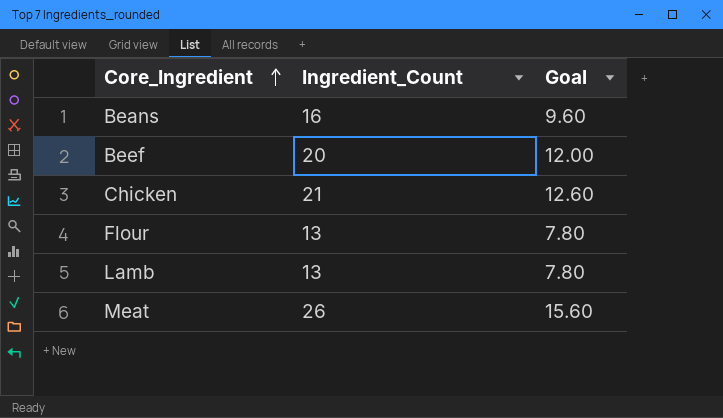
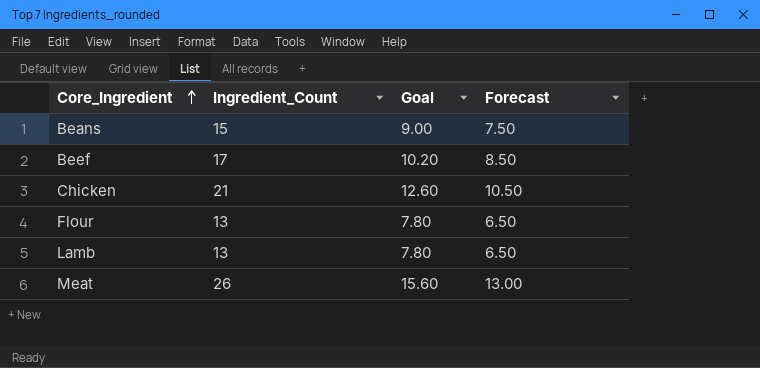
column Forecast | formula: none -> [Ingredient_Count] * 0.5
Beans | Ingredient_Count: 16 -> 15
Beans | Goal: 9.60 -> 9.00
Beef | Ingredient_Count: 20 -> 17
Beef | Goal: 12.00 -> 10.20

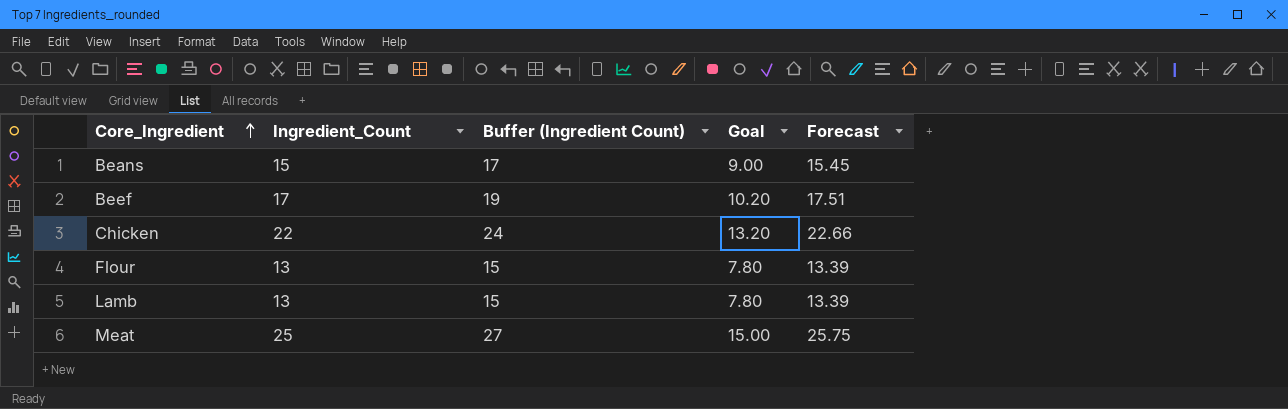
column Buffer (Ingredient Count) | formula: none -> [Ingredient_Count] + 2
column Forecast | formula: [Ingredient_Count] * 0.5 -> [Ingredient_Count] * 1.03
Chicken | Ingredient_Count: 21 -> 22
Chicken | Goal: 12.60 -> 13.20
Meat | Ingredient_Count: 26 -> 25
Meat | Goal: 15.60 -> 15.00

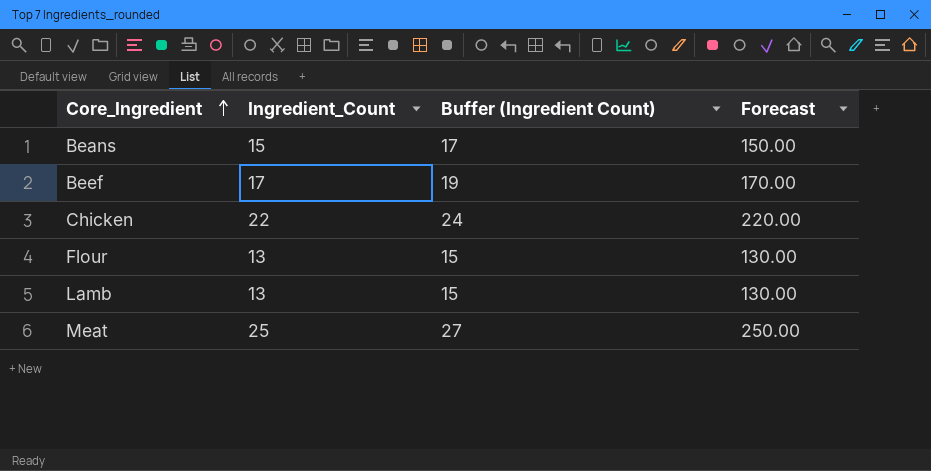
column Goal | formula: [Ingredient_Count] * 0.6 -> none
column Forecast | formula: [Ingredient_Count] * 1.03 -> [Ingredient_Count] * 10

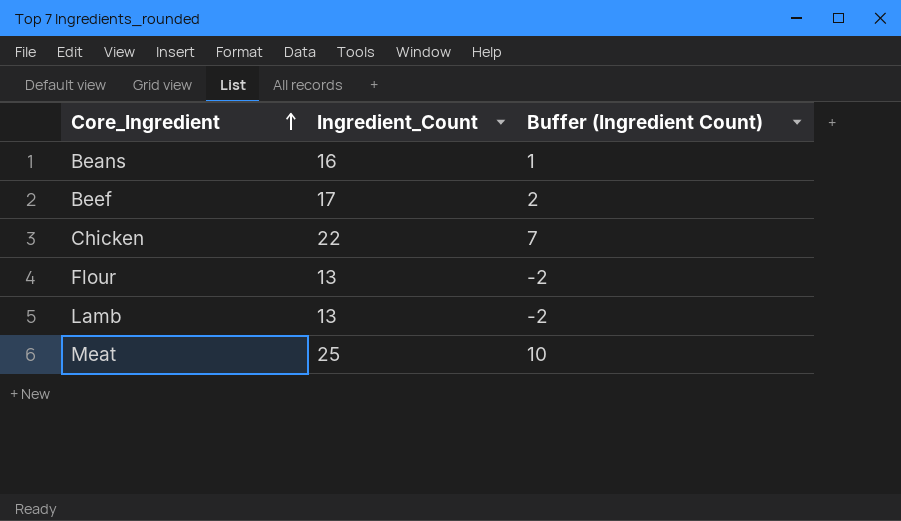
column Forecast | formula: [Ingredient_Count] * 10 -> none
column Buffer (Ingredient Count) | formula: [Ingredient_Count] + 2 -> [Ingredient_Count] - 15
Beans | Ingredient_Count: 15 -> 16

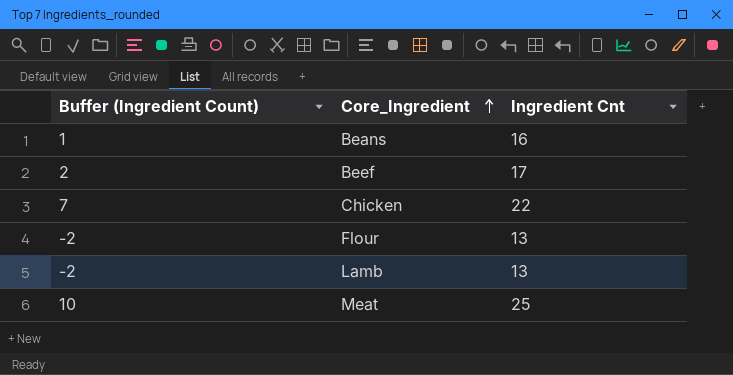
column Buffer (Ingredient Count) | position: 3 -> 1
column name: Ingredient_Count -> Ingredient Cnt

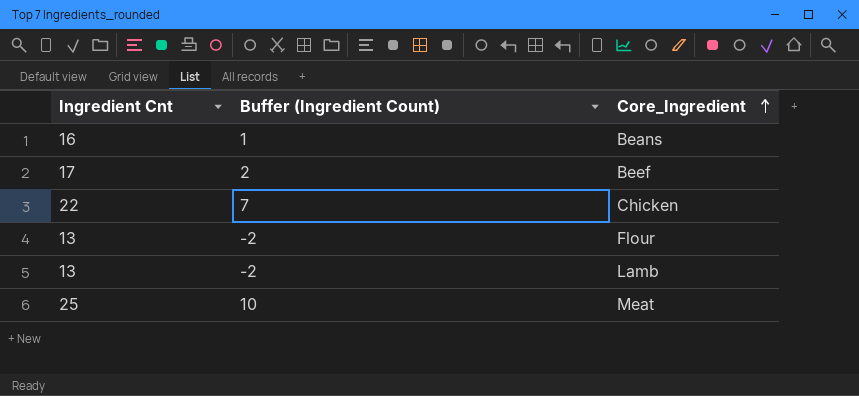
column Ingredient Cnt | position: 3 -> 1

